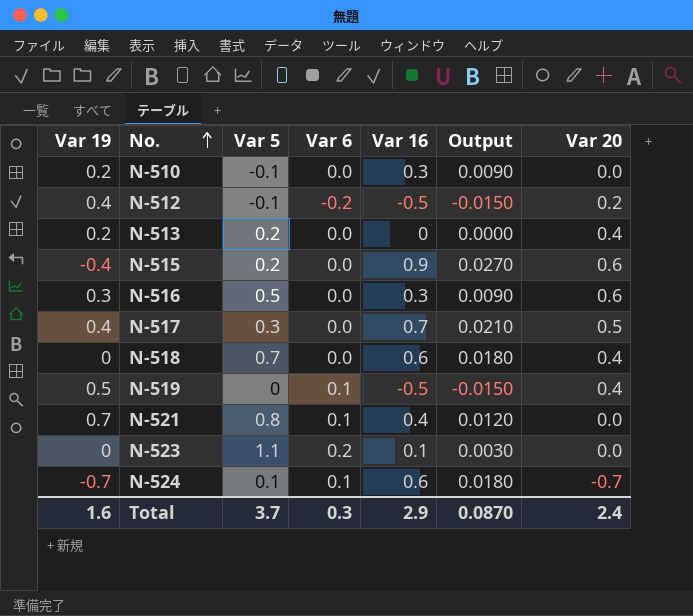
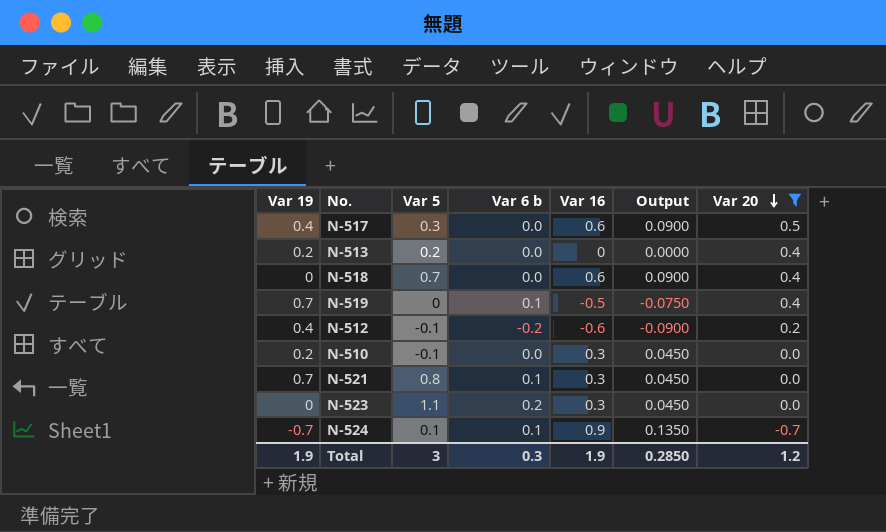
filter: none -> Var 20 != 0.6
row order: No. ascending -> Var 20 descending
column name: Var 6 -> Var 6 b
column Output | formula: [Var 16] * 0.03 -> [Var 16] * 0.15
N-517 | Var 16: 0.7 -> 0.6
N-519 | Var 19: 0.5 -> 0.7
N-512 | Var 16: -0.5 -> -0.6
N-521 | Var 16: 0.4 -> 0.3
N-523 | Var 16: 0.1 -> 0.3
N-524 | Var 16: 0.6 -> 0.9
Total | Var 19: 1.6 -> 1.9
Total | Var 5: 3.7 -> 3
Total | Var 16: 2.9 -> 1.9
Total | Output: 0.0870 -> 0.2850
Total | Var 20: 2.4 -> 1.2

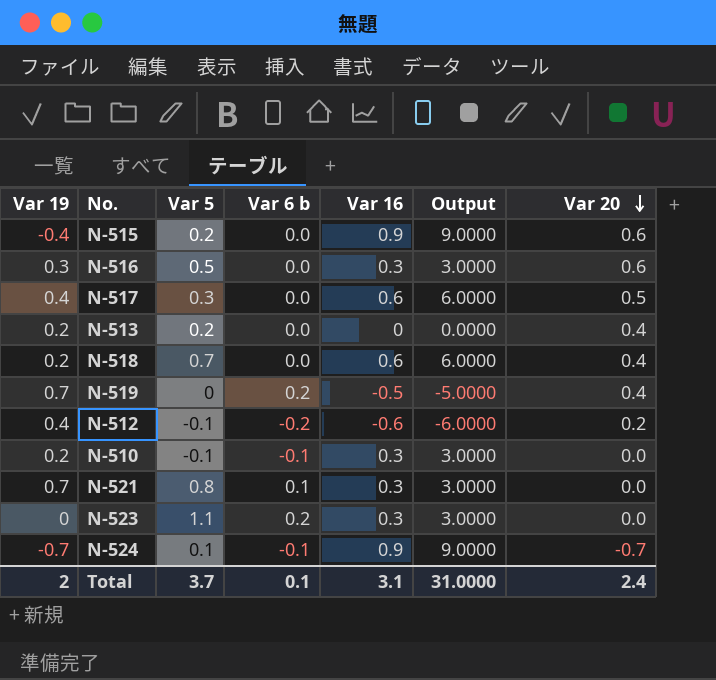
filter: Var 20 != 0.6 -> none
column Output | formula: [Var 16] * 0.15 -> [Var 16] * 10
N-518 | Var 19: 0 -> 0.2
N-519 | Var 6 b: 0.1 -> 0.2
N-510 | Var 6 b: 0.0 -> -0.1
N-524 | Var 6 b: 0.1 -> -0.1
Total | Var 19: 1.9 -> 2
Total | Var 5: 3 -> 3.7
Total | Var 6 b: 0.3 -> 0.1
Total | Var 16: 1.9 -> 3.1
Total | Output: 0.2850 -> 31.0000
Total | Var 20: 1.2 -> 2.4

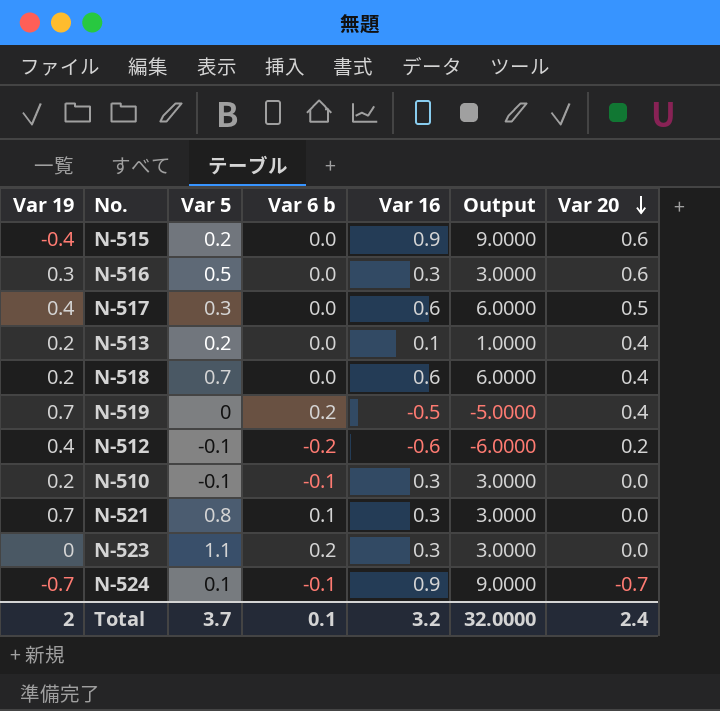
N-513 | Var 16: 0 -> 0.1
N-513 | Output: 0.0000 -> 1.0000
Total | Var 16: 3.1 -> 3.2
Total | Output: 31.0000 -> 32.0000

